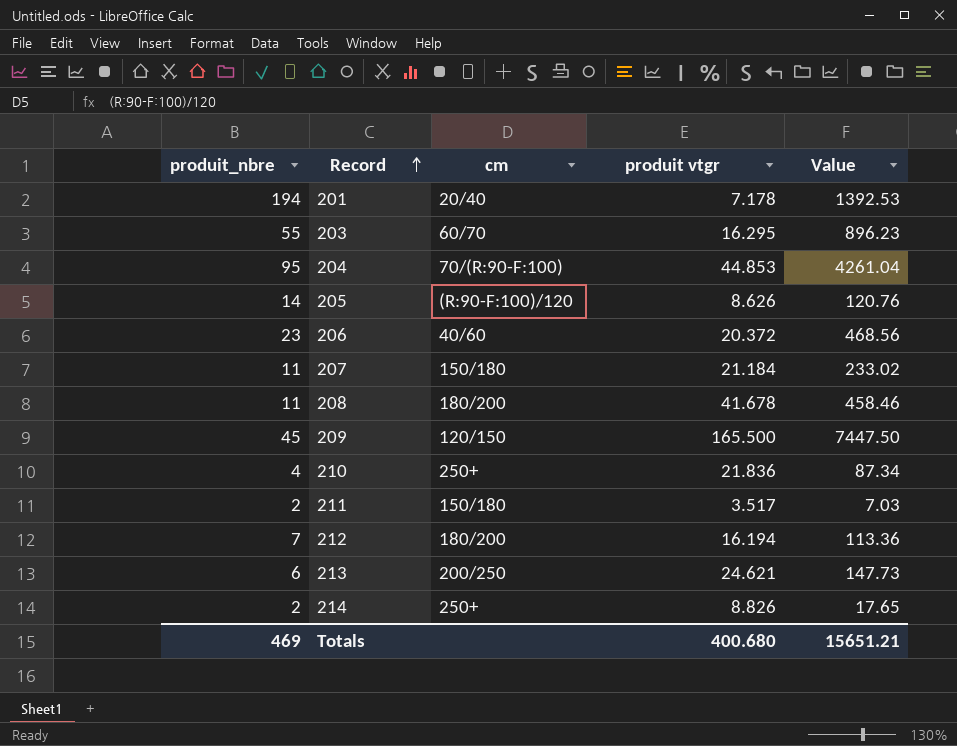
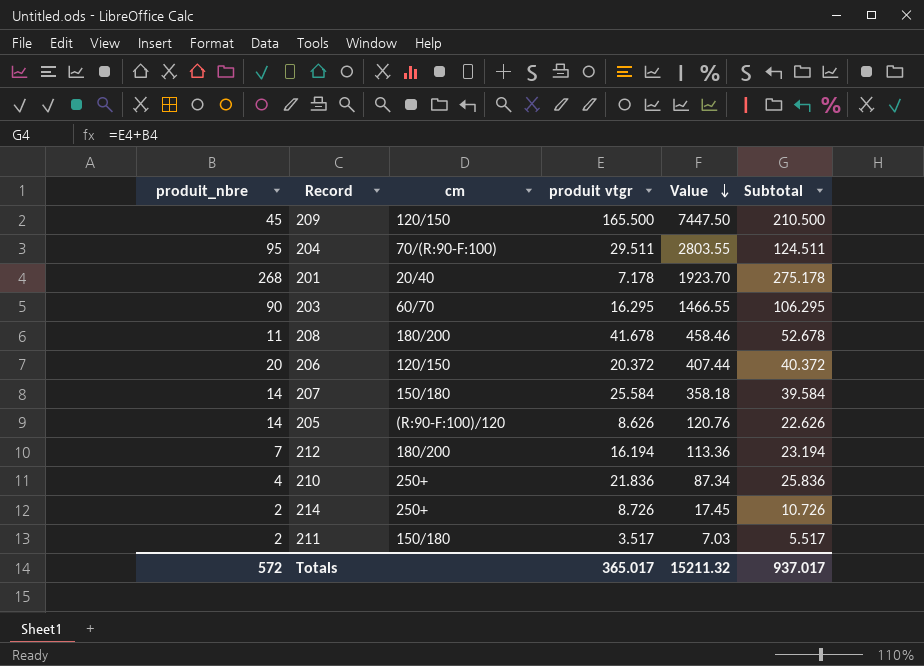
row order: Record ascending -> Value descending
column Subtotal | formula: none -> [produit_nbre] + [produit vtgr]
row 213: 6 | 200/250 | 24.621 | 147.73 -> none
204 | produit vtgr: 44.853 -> 29.511
204 | Value: 4261.04 -> 2803.55
201 | produit_nbre: 194 -> 268
201 | Value: 1392.53 -> 1923.70
203 | produit_nbre: 55 -> 90
203 | Value: 896.23 -> 1466.55
206 | produit_nbre: 23 -> 20
206 | cm: 40/60 -> 120/150
206 | Value: 468.56 -> 407.44
207 | produit_nbre: 11 -> 14
207 | produit vtgr: 21.184 -> 25.584
207 | Value: 233.02 -> 358.18
214 | produit vtgr: 8.826 -> 8.726
214 | Value: 17.65 -> 17.45
Totals | produit_nbre: 469 -> 572
Totals | produit vtgr: 400.680 -> 365.017
Totals | Value: 15651.21 -> 15211.32

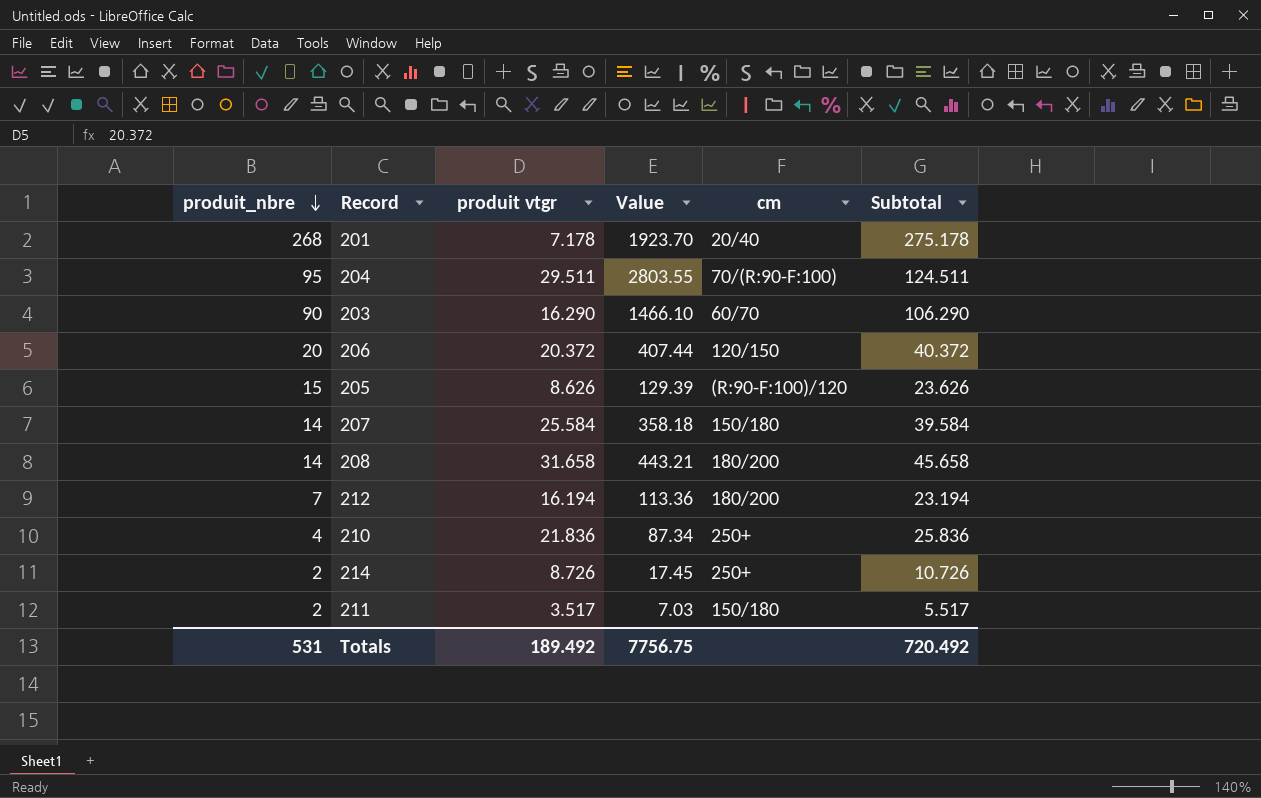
row order: Value descending -> produit_nbre descending
column cm | position: 3 -> 5
row 209: 45 | 120/150 | 165.500 | 7447.50 | 210.500 -> none
203 | produit vtgr: 16.295 -> 16.290
203 | Value: 1466.55 -> 1466.10
203 | Subtotal: 106.295 -> 106.290
205 | produit_nbre: 14 -> 15
205 | Value: 120.76 -> 129.39
205 | Subtotal: 22.626 -> 23.626
208 | produit_nbre: 11 -> 14
208 | produit vtgr: 41.678 -> 31.658
208 | Value: 458.46 -> 443.21
208 | Subtotal: 52.678 -> 45.658
Totals | produit_nbre: 572 -> 531
Totals | produit vtgr: 365.017 -> 189.492
Totals | Value: 15211.32 -> 7756.75
Totals | Subtotal: 937.017 -> 720.492

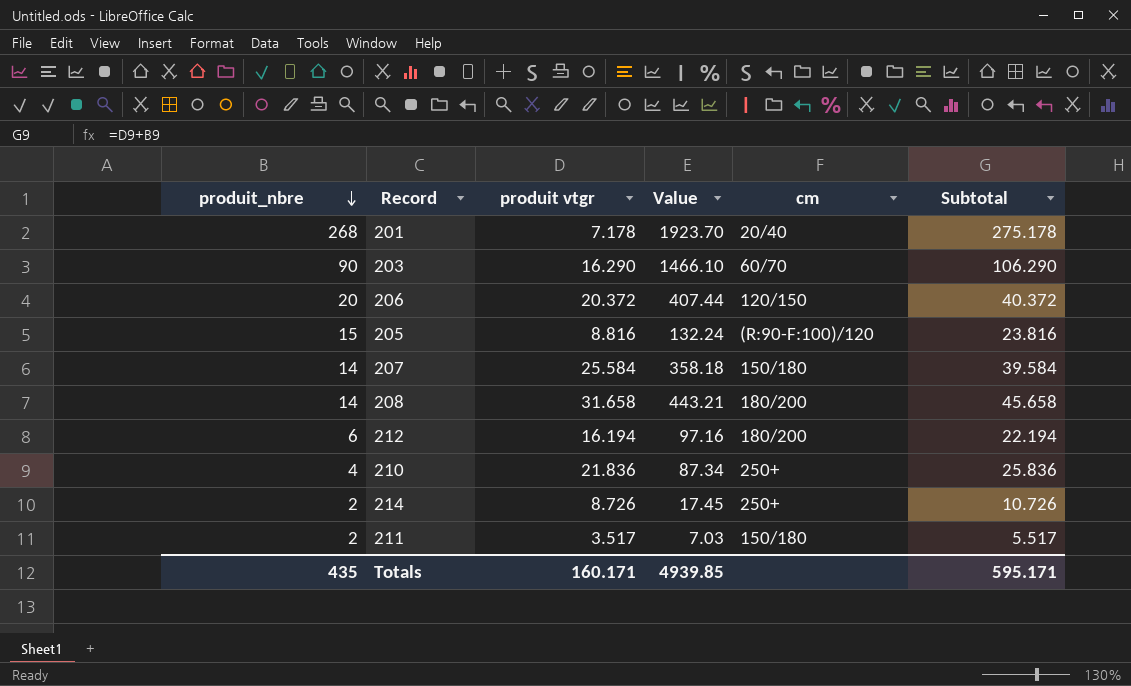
row 204: 95 | 29.511 | 2803.55 | 70/(R:90-F:100) | 124.511 -> none
205 | produit vtgr: 8.626 -> 8.816
205 | Value: 129.39 -> 132.24
205 | Subtotal: 23.626 -> 23.816
212 | produit_nbre: 7 -> 6
212 | Value: 113.36 -> 97.16
212 | Subtotal: 23.194 -> 22.194
Totals | produit_nbre: 531 -> 435
Totals | produit vtgr: 189.492 -> 160.171
Totals | Value: 7756.75 -> 4939.85
Totals | Subtotal: 720.492 -> 595.171

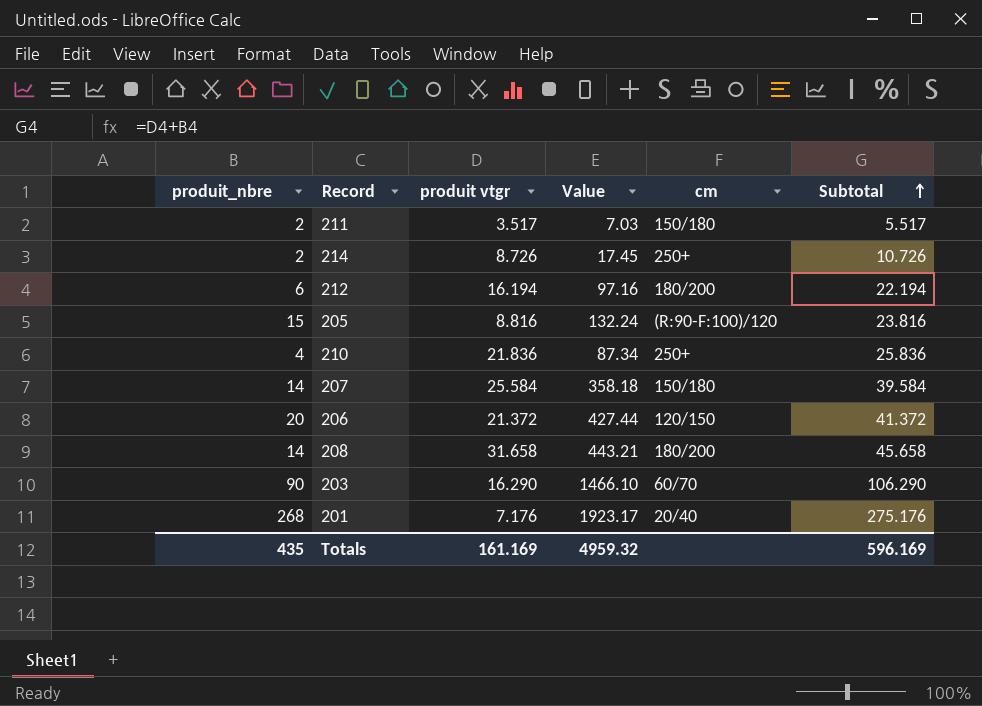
row order: produit_nbre descending -> Subtotal ascending
206 | produit vtgr: 20.372 -> 21.372
206 | Value: 407.44 -> 427.44
206 | Subtotal: 40.372 -> 41.372
201 | produit vtgr: 7.178 -> 7.176
201 | Value: 1923.70 -> 1923.17
201 | Subtotal: 275.178 -> 275.176
Totals | produit vtgr: 160.171 -> 161.169
Totals | Value: 4939.85 -> 4959.32
Totals | Subtotal: 595.171 -> 596.169

